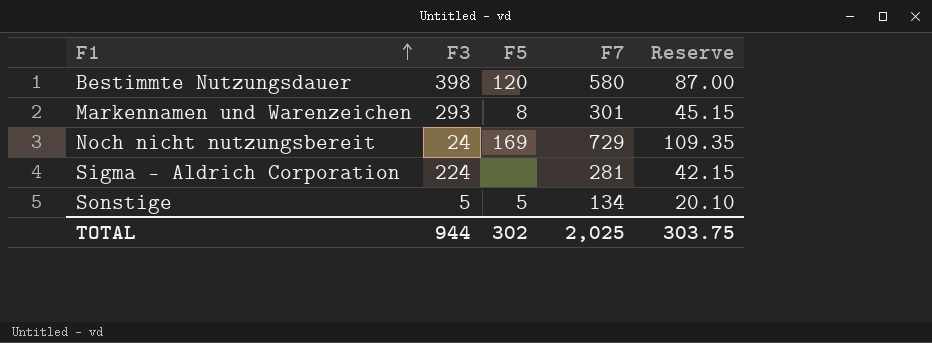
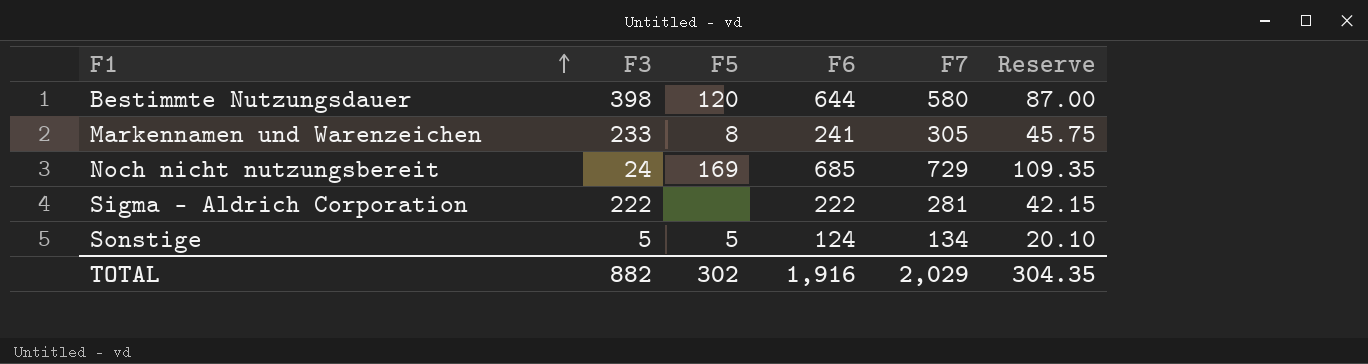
column F6 | position: none -> 4
Markennamen und Warenzeichen | F3: 293 -> 233
Markennamen und Warenzeichen | F7: 301 -> 305
Markennamen und Warenzeichen | Reserve: 45.15 -> 45.75
Sigma – Aldrich Corporation | F3: 224 -> 222
TOTAL | F3: 944 -> 882
TOTAL | F7: 2,025 -> 2,029
TOTAL | Reserve: 303.75 -> 304.35

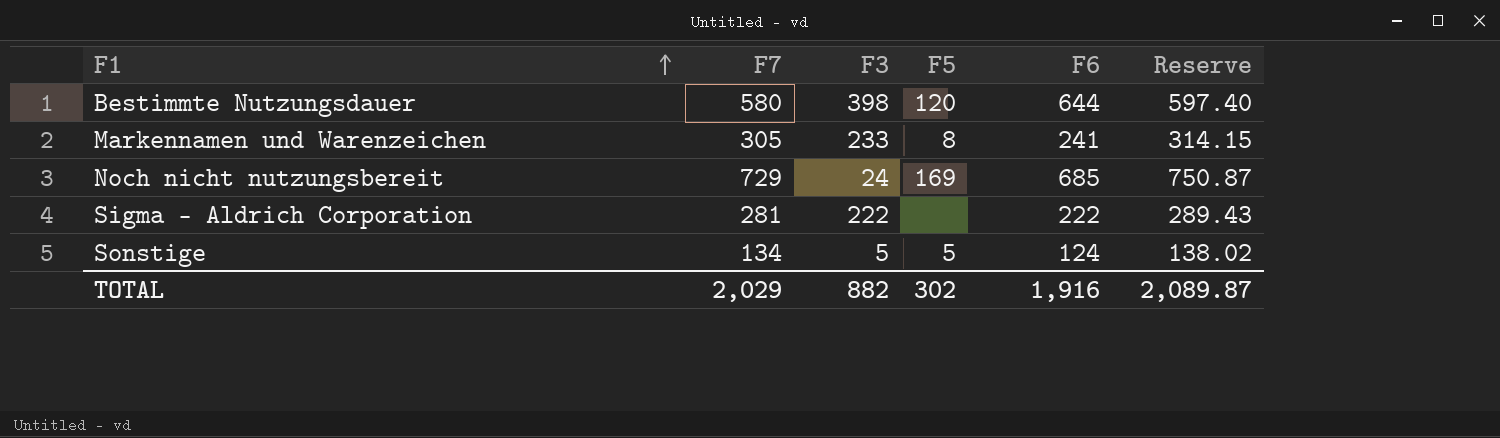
column F7 | position: 5 -> 2
column Reserve | formula: [F7] * 0.15 -> [F7] * 1.03
TOTAL | Reserve: 304.35 -> 2,089.87

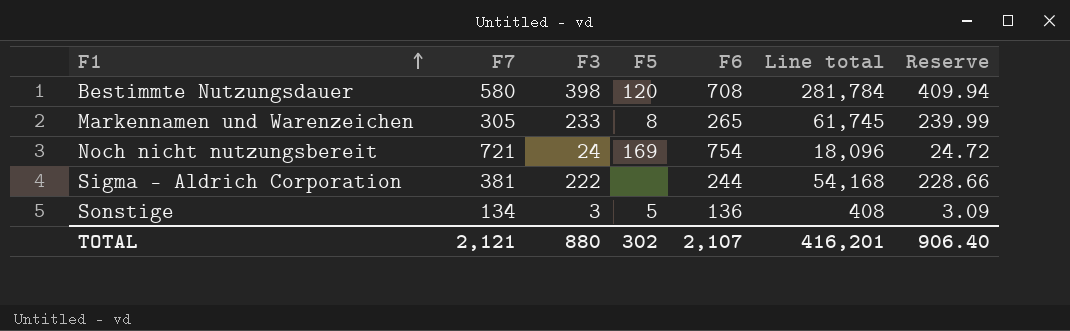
column Line total | formula: none -> [F3] * [F6]
column Reserve | formula: [F7] * 1.03 -> [F3] * 1.03
Bestimmte Nutzungsdauer | F6: 644 -> 708
Markennamen und Warenzeichen | F6: 241 -> 265
Noch nicht nutzungsbereit | F7: 729 -> 721
Noch nicht nutzungsbereit | F6: 685 -> 754
Sigma – Aldrich Corporation | F7: 281 -> 381
Sigma – Aldrich Corporation | F6: 222 -> 244
Sonstige | F3: 5 -> 3
Sonstige | F6: 124 -> 136
TOTAL | F7: 2,029 -> 2,121
TOTAL | F3: 882 -> 880
TOTAL | F6: 1,916 -> 2,107
TOTAL | Reserve: 2,089.87 -> 906.40

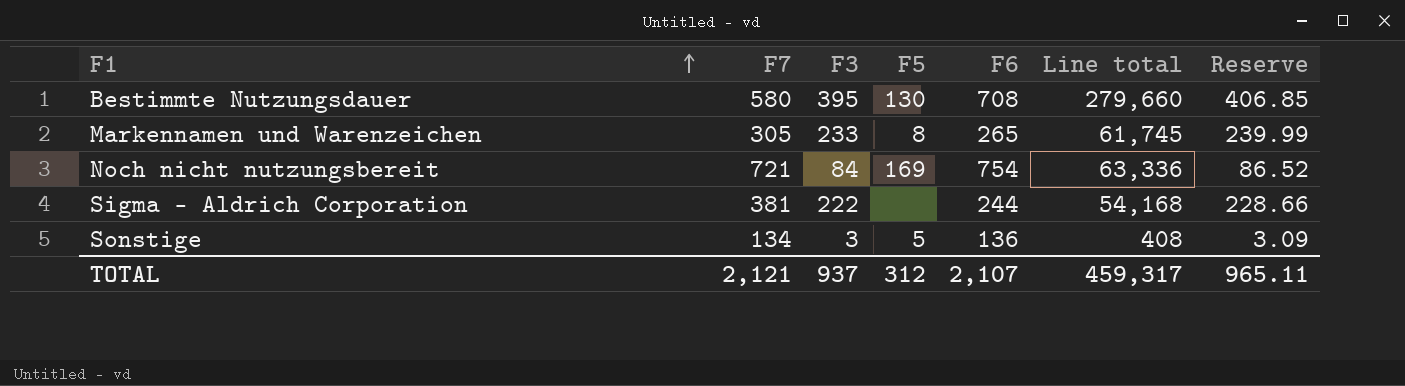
Bestimmte Nutzungsdauer | F3: 398 -> 395
Bestimmte Nutzungsdauer | F5: 120 -> 130
Bestimmte Nutzungsdauer | Line total: 281,784 -> 279,660
Bestimmte Nutzungsdauer | Reserve: 409.94 -> 406.85
Noch nicht nutzungsbereit | F3: 24 -> 84
Noch nicht nutzungsbereit | Line total: 18,096 -> 63,336
Noch nicht nutzungsbereit | Reserve: 24.72 -> 86.52
TOTAL | F3: 880 -> 937
TOTAL | F5: 302 -> 312
TOTAL | Line total: 416,201 -> 459,317
TOTAL | Reserve: 906.40 -> 965.11

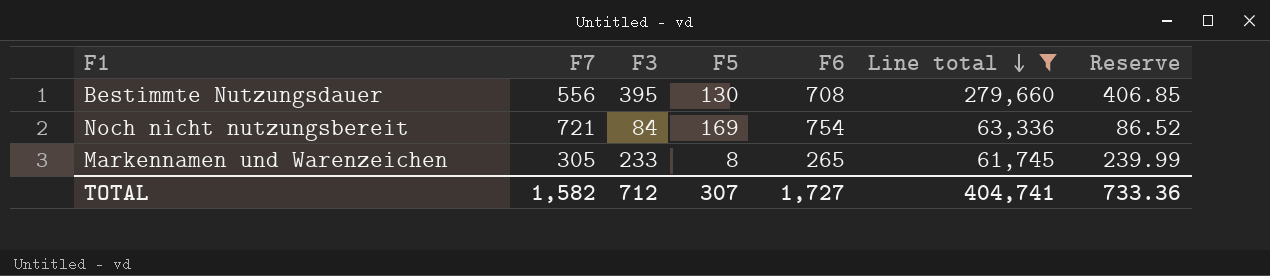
filter: none -> Line total >= 61,745
row order: F1 ascending -> Line total descending
Bestimmte Nutzungsdauer | F7: 580 -> 556
TOTAL | F7: 2,121 -> 1,582
TOTAL | F3: 937 -> 712
TOTAL | F5: 312 -> 307
TOTAL | F6: 2,107 -> 1,727
TOTAL | Line total: 459,317 -> 404,741
TOTAL | Reserve: 965.11 -> 733.36

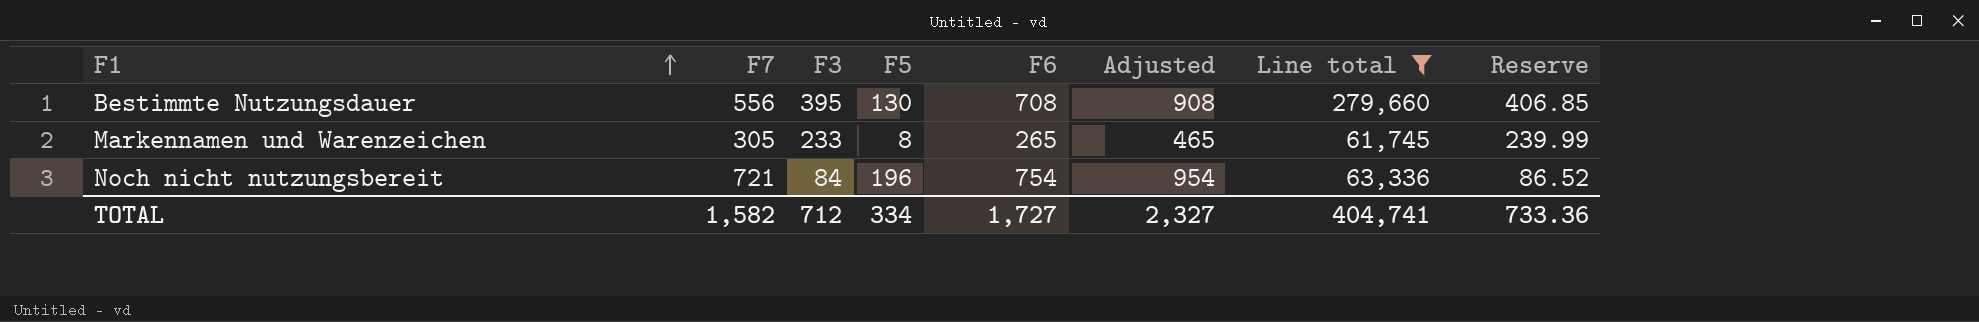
row order: Line total descending -> F1 ascending
column Adjusted | formula: none -> [F6] + 200
Noch nicht nutzungsbereit | F5: 169 -> 196
TOTAL | F5: 307 -> 334

